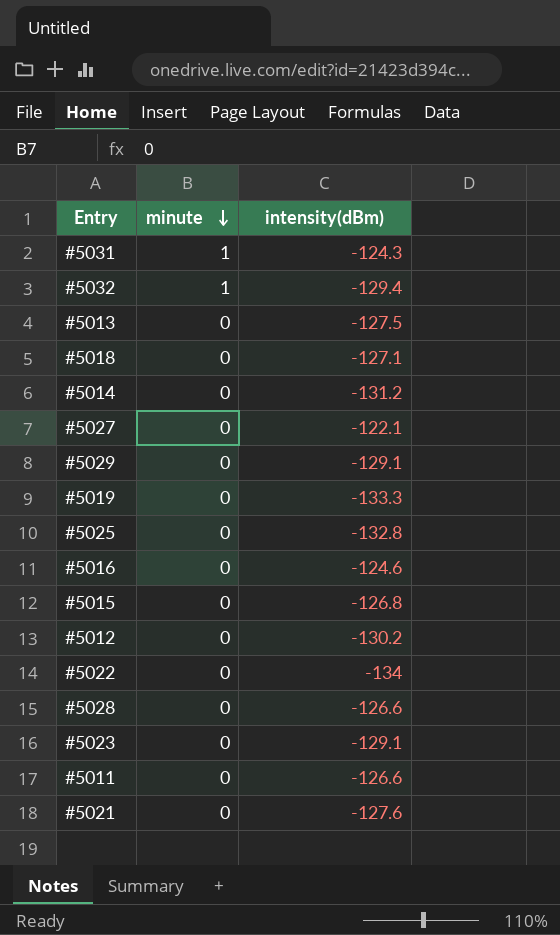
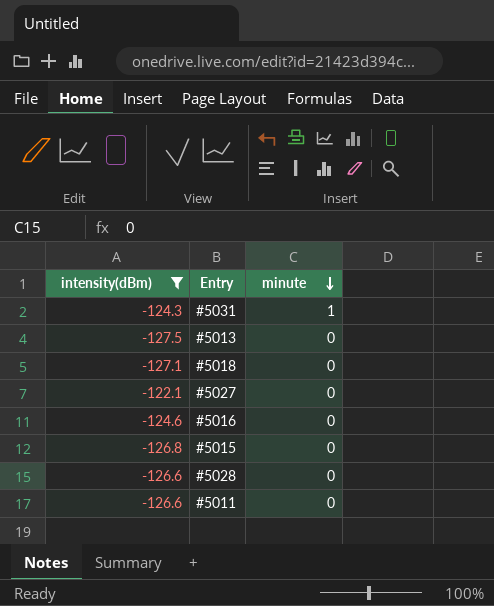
filter: none -> intensity(dBm) >= -127.5
column intensity(dBm) | position: 3 -> 1

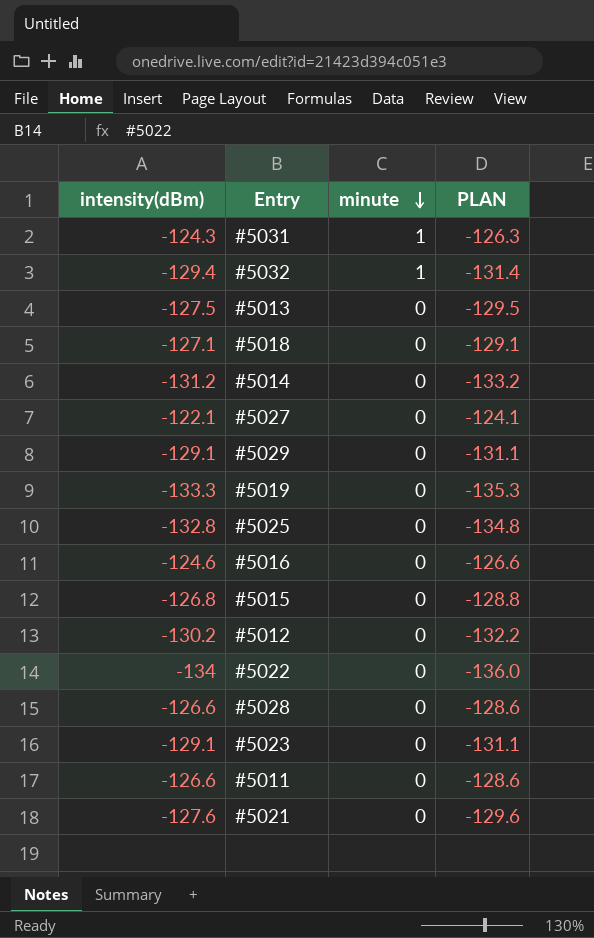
filter: intensity(dBm) >= -127.5 -> none
column PLAN | formula: none -> [intensity(dBm)] - 2

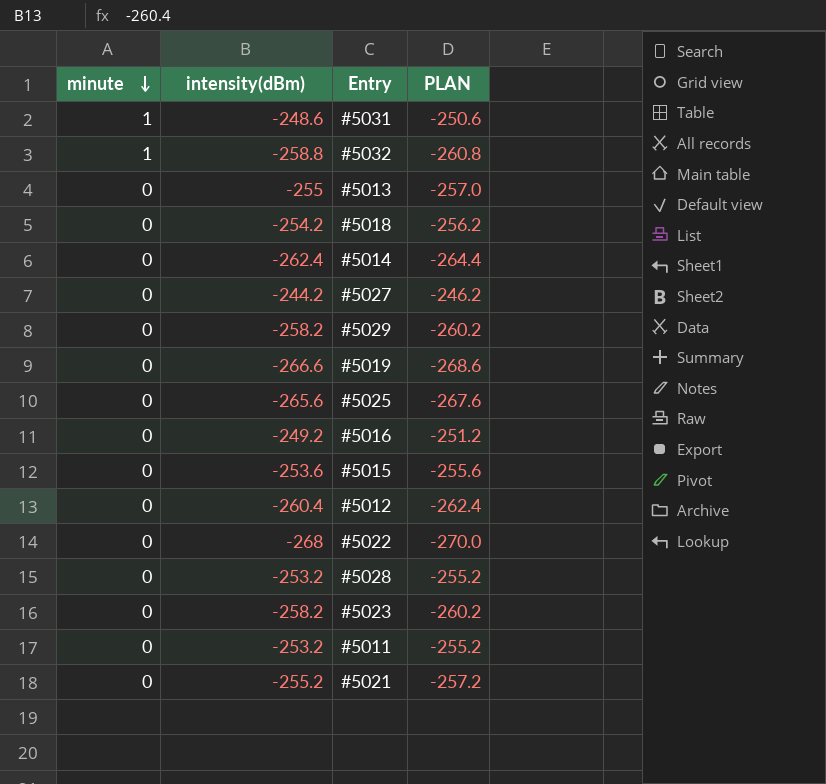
column minute | position: 3 -> 1
#5031 | intensity(dBm): -124.3 -> -248.6
#5031 | PLAN: -126.3 -> -250.6
#5032 | intensity(dBm): -129.4 -> -258.8
#5032 | PLAN: -131.4 -> -260.8
#5013 | intensity(dBm): -127.5 -> -255
#5013 | PLAN: -129.5 -> -257.0
#5018 | intensity(dBm): -127.1 -> -254.2
#5018 | PLAN: -129.1 -> -256.2
#5014 | intensity(dBm): -131.2 -> -262.4
#5014 | PLAN: -133.2 -> -264.4
#5027 | intensity(dBm): -122.1 -> -244.2
#5027 | PLAN: -124.1 -> -246.2
#5029 | intensity(dBm): -129.1 -> -258.2
#5029 | PLAN: -131.1 -> -260.2
#5019 | intensity(dBm): -133.3 -> -266.6
#5019 | PLAN: -135.3 -> -268.6
#5025 | intensity(dBm): -132.8 -> -265.6
#5025 | PLAN: -134.8 -> -267.6
#5016 | intensity(dBm): -124.6 -> -249.2
#5016 | PLAN: -126.6 -> -251.2
#5015 | intensity(dBm): -126.8 -> -253.6
#5015 | PLAN: -128.8 -> -255.6
#5012 | intensity(dBm): -130.2 -> -260.4
#5012 | PLAN: -132.2 -> -262.4
#5022 | intensity(dBm): -134 -> -268
#5022 | PLAN: -136.0 -> -270.0
#5028 | intensity(dBm): -126.6 -> -253.2
#5028 | PLAN: -128.6 -> -255.2
#5023 | intensity(dBm): -129.1 -> -258.2
#5023 | PLAN: -131.1 -> -260.2
#5011 | intensity(dBm): -126.6 -> -253.2
#5011 | PLAN: -128.6 -> -255.2
#5021 | intensity(dBm): -127.6 -> -255.2
#5021 | PLAN: -129.6 -> -257.2

